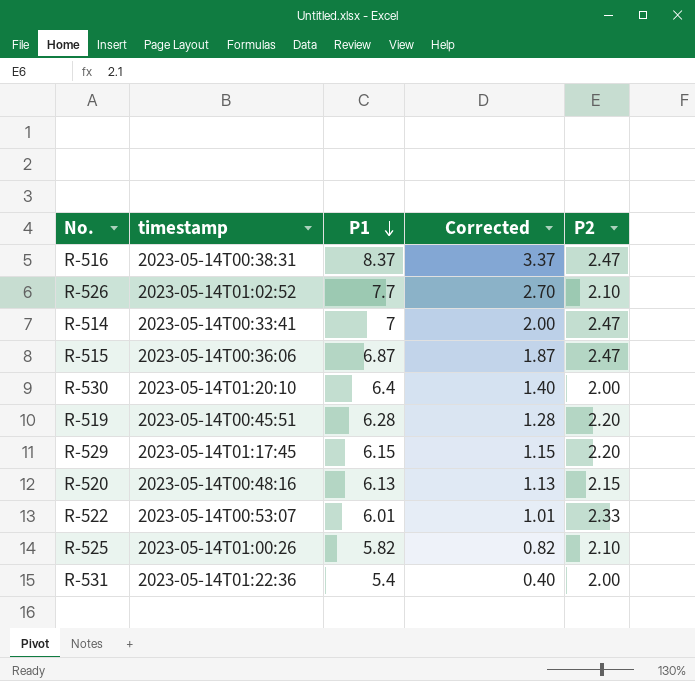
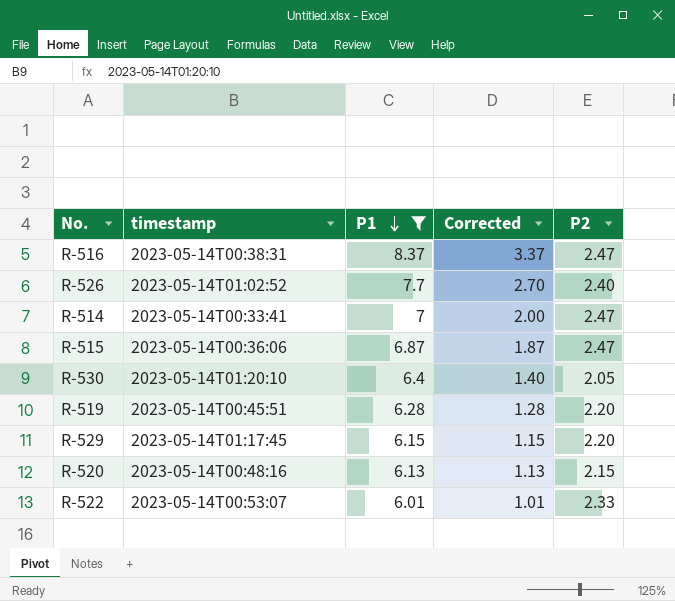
filter: none -> P1 >= 6.01
R-526 | P2: 2.10 -> 2.40
R-530 | P2: 2.00 -> 2.05

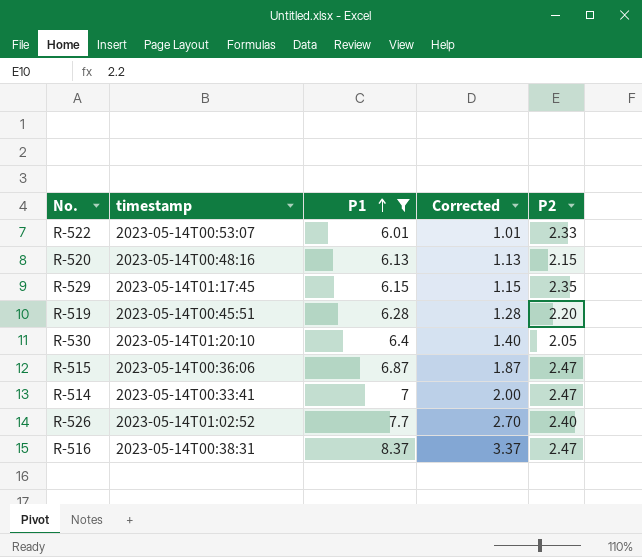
row order: P1 descending -> P1 ascending
R-529 | P2: 2.20 -> 2.35

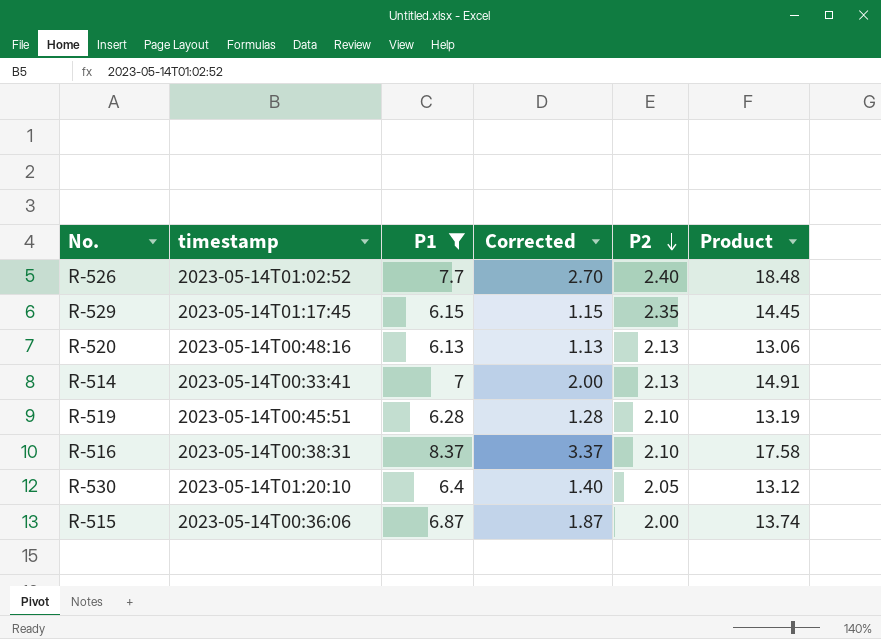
row order: P1 ascending -> P2 descending
column Product | formula: none -> [P1] * [P2]
row R-522: 2023-05-14T00:53:07 | 6.01 | 1.01 | 2.33 -> none
R-520 | P2: 2.15 -> 2.13
R-514 | P2: 2.47 -> 2.13
R-519 | P2: 2.20 -> 2.10
R-516 | P2: 2.47 -> 2.10
R-515 | P2: 2.47 -> 2.00

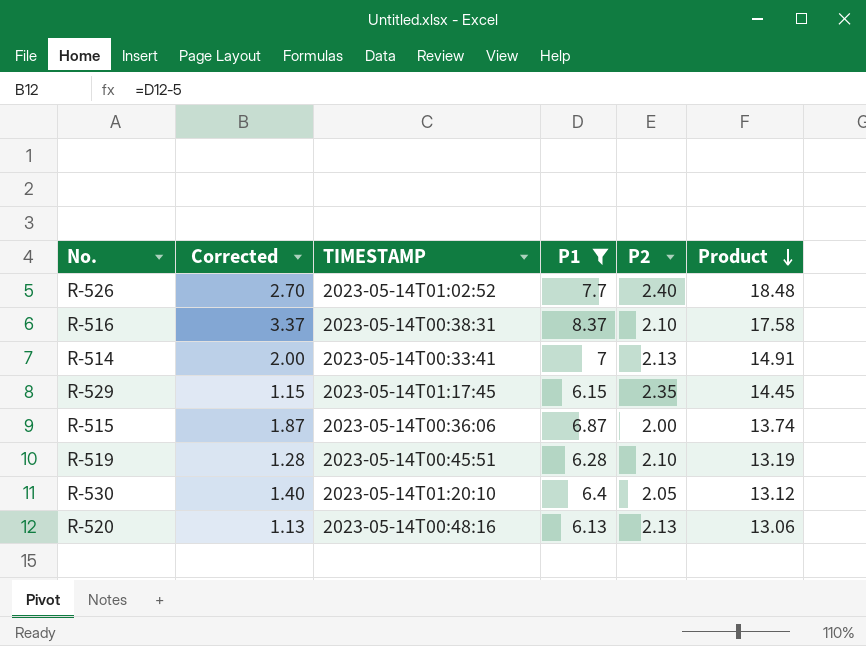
row order: P2 descending -> Product descending
column Corrected | position: 4 -> 2
column name: timestamp -> TIMESTAMP

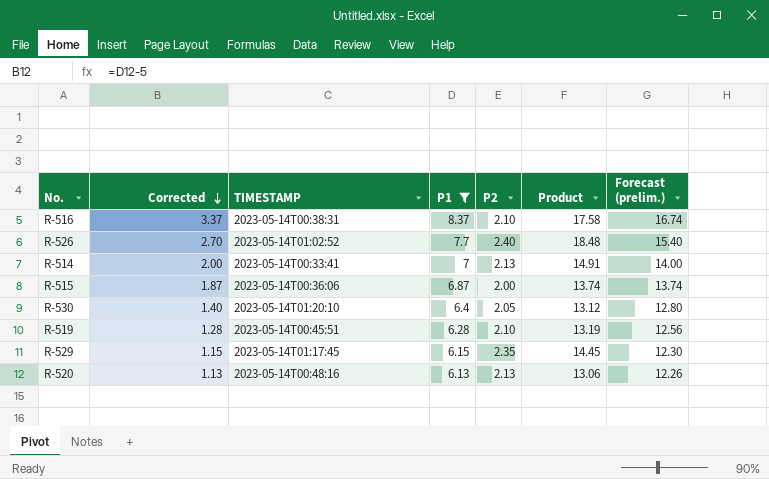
row order: Product descending -> Corrected descending
column Forecast (prelim.) | formula: none -> [P1] * 2

